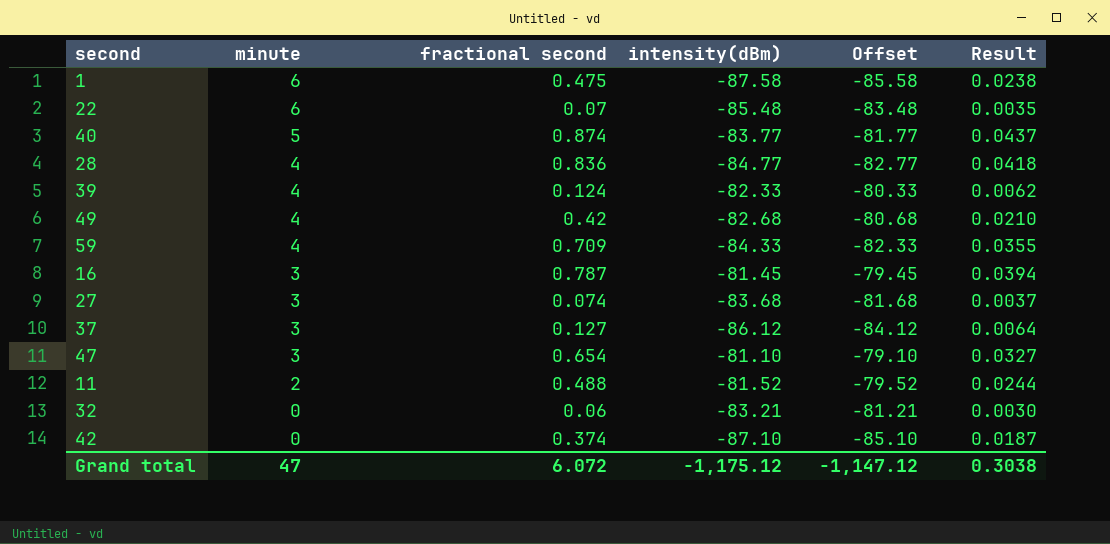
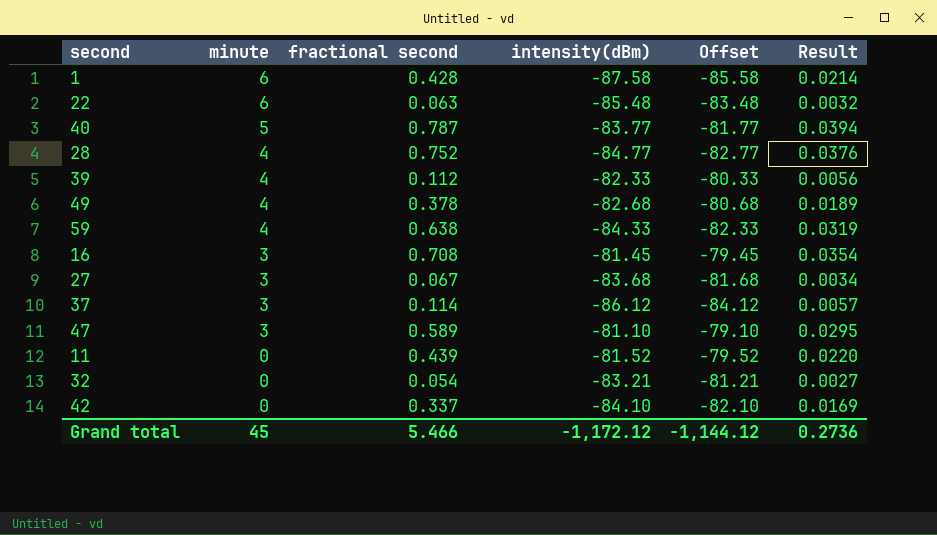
1 | fractional second: 0.475 -> 0.428
1 | Result: 0.0238 -> 0.0214
22 | fractional second: 0.07 -> 0.063
22 | Result: 0.0035 -> 0.0032
40 | fractional second: 0.874 -> 0.787
40 | Result: 0.0437 -> 0.0394
28 | fractional second: 0.836 -> 0.752
28 | Result: 0.0418 -> 0.0376
39 | fractional second: 0.124 -> 0.112
39 | Result: 0.0062 -> 0.0056
49 | fractional second: 0.42 -> 0.378
49 | Result: 0.0210 -> 0.0189
59 | fractional second: 0.709 -> 0.638
59 | Result: 0.0355 -> 0.0319
16 | fractional second: 0.787 -> 0.708
16 | Result: 0.0394 -> 0.0354
27 | fractional second: 0.074 -> 0.067
27 | Result: 0.0037 -> 0.0034
37 | fractional second: 0.127 -> 0.114
37 | Result: 0.0064 -> 0.0057
47 | fractional second: 0.654 -> 0.589
47 | Result: 0.0327 -> 0.0295
11 | minute: 2 -> 0
11 | fractional second: 0.488 -> 0.439
11 | Result: 0.0244 -> 0.0220
32 | fractional second: 0.06 -> 0.054
32 | Result: 0.0030 -> 0.0027
42 | fractional second: 0.374 -> 0.337
42 | intensity(dBm): -87.10 -> -84.10
42 | Offset: -85.10 -> -82.10
42 | Result: 0.0187 -> 0.0169
Grand total | minute: 47 -> 45
Grand total | fractional second: 6.072 -> 5.466
Grand total | intensity(dBm): -1,175.12 -> -1,172.12
Grand total | Offset: -1,147.12 -> -1,144.12
Grand total | Result: 0.3038 -> 0.2736

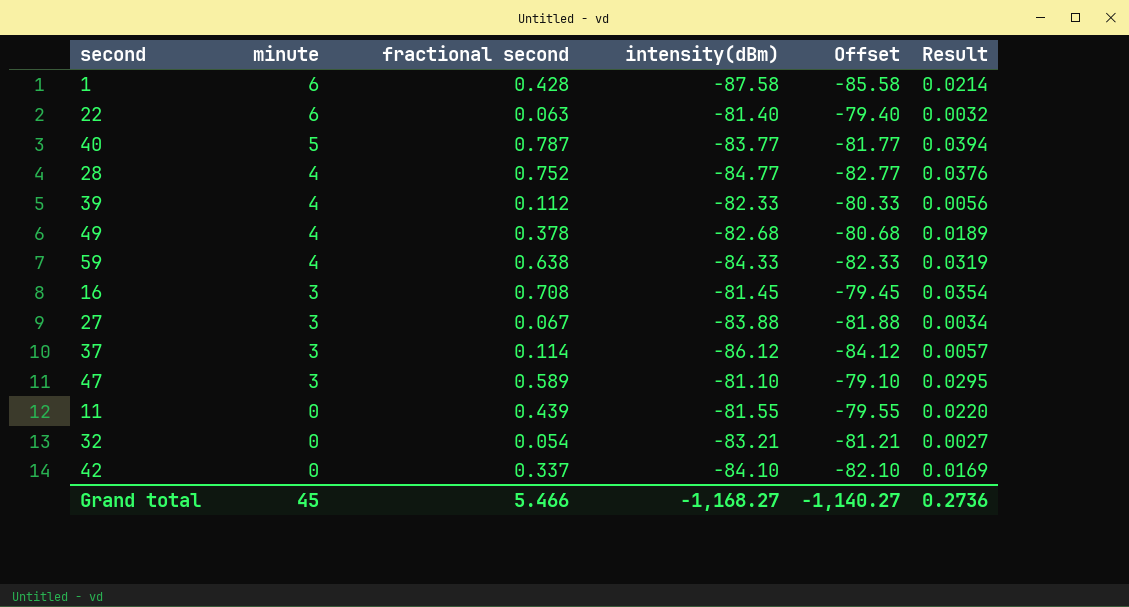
22 | intensity(dBm): -85.48 -> -81.40
22 | Offset: -83.48 -> -79.40
27 | intensity(dBm): -83.68 -> -83.88
27 | Offset: -81.68 -> -81.88
11 | intensity(dBm): -81.52 -> -81.55
11 | Offset: -79.52 -> -79.55
Grand total | intensity(dBm): -1,172.12 -> -1,168.27
Grand total | Offset: -1,144.12 -> -1,140.27

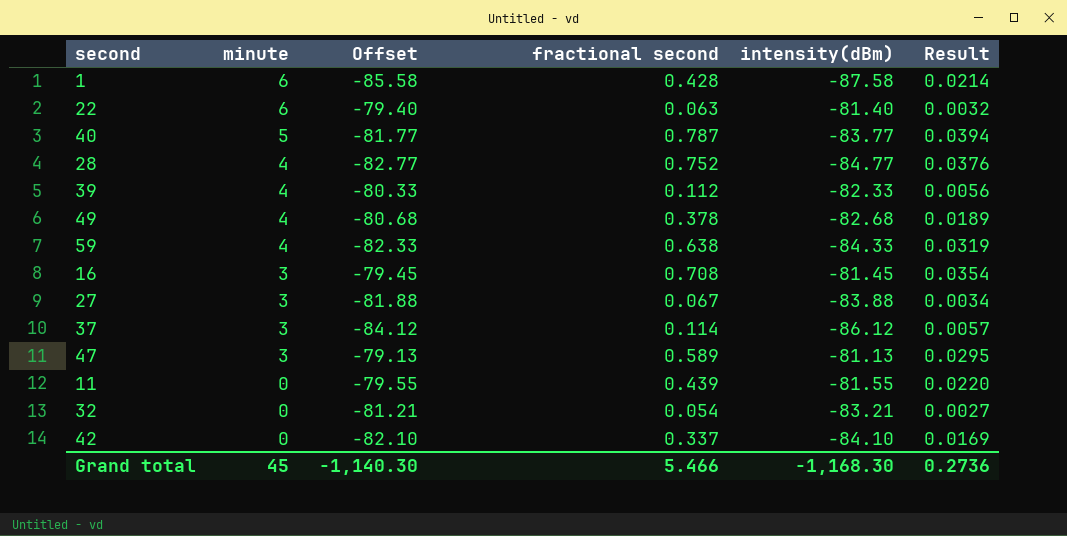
column Offset | position: 5 -> 3
47 | Offset: -79.10 -> -79.13
47 | intensity(dBm): -81.10 -> -81.13
Grand total | Offset: -1,140.27 -> -1,140.30
Grand total | intensity(dBm): -1,168.27 -> -1,168.30

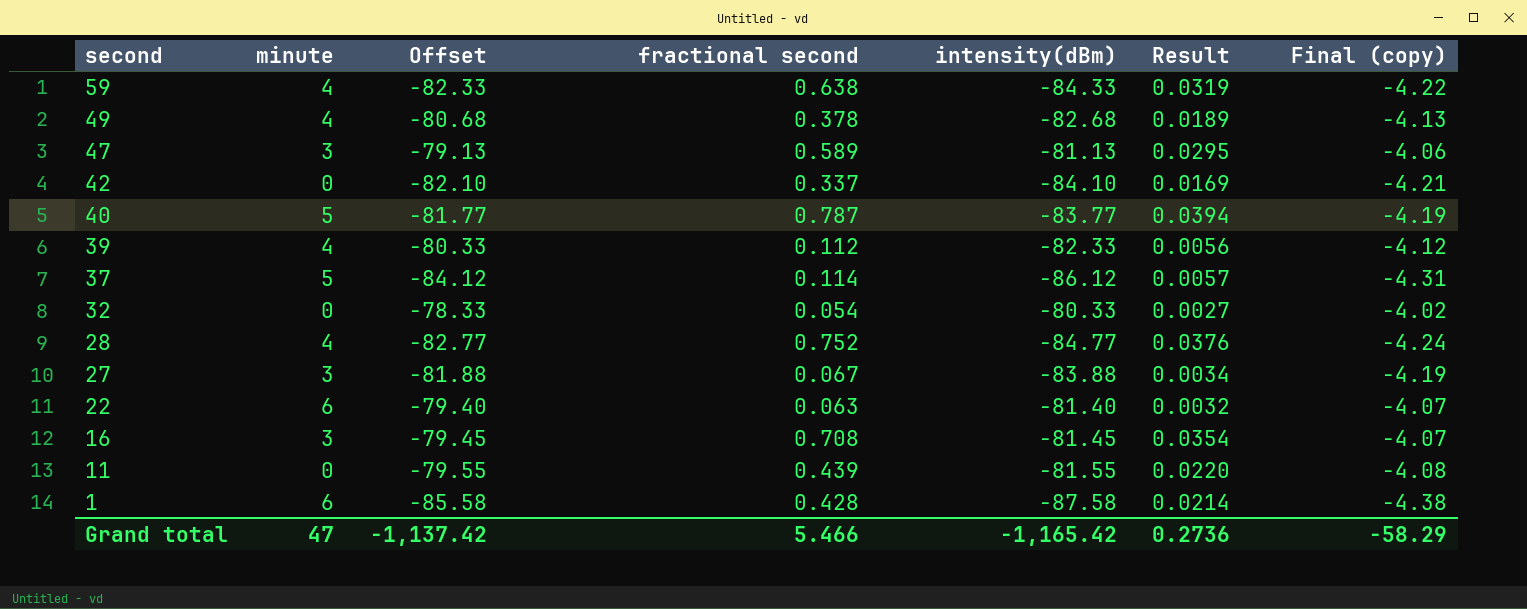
row order: minute descending -> second descending
column Final (copy) | formula: none -> [intensity(dBm)] * 0.05
37 | minute: 3 -> 5
32 | Offset: -81.21 -> -78.33
32 | intensity(dBm): -83.21 -> -80.33
Grand total | minute: 45 -> 47
Grand total | Offset: -1,140.30 -> -1,137.42
Grand total | intensity(dBm): -1,168.30 -> -1,165.42

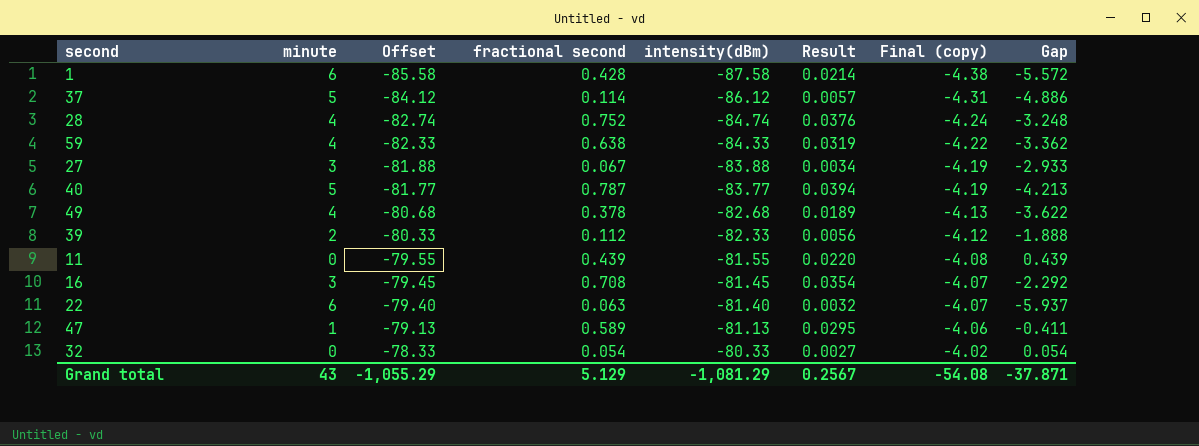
row order: second descending -> Offset ascending
column Gap | formula: none -> [fractional second] - [minute]
row 42: 0 | -82.10 | 0.337 | -84.10 | 0.0169 | -4.21 -> none
28 | Offset: -82.77 -> -82.74
28 | intensity(dBm): -84.77 -> -84.74
39 | minute: 4 -> 2
47 | minute: 3 -> 1
Grand total | minute: 47 -> 43
Grand total | Offset: -1,137.42 -> -1,055.29
Grand total | fractional second: 5.466 -> 5.129
Grand total | intensity(dBm): -1,165.42 -> -1,081.29
Grand total | Result: 0.2736 -> 0.2567
Grand total | Final (copy): -58.29 -> -54.08

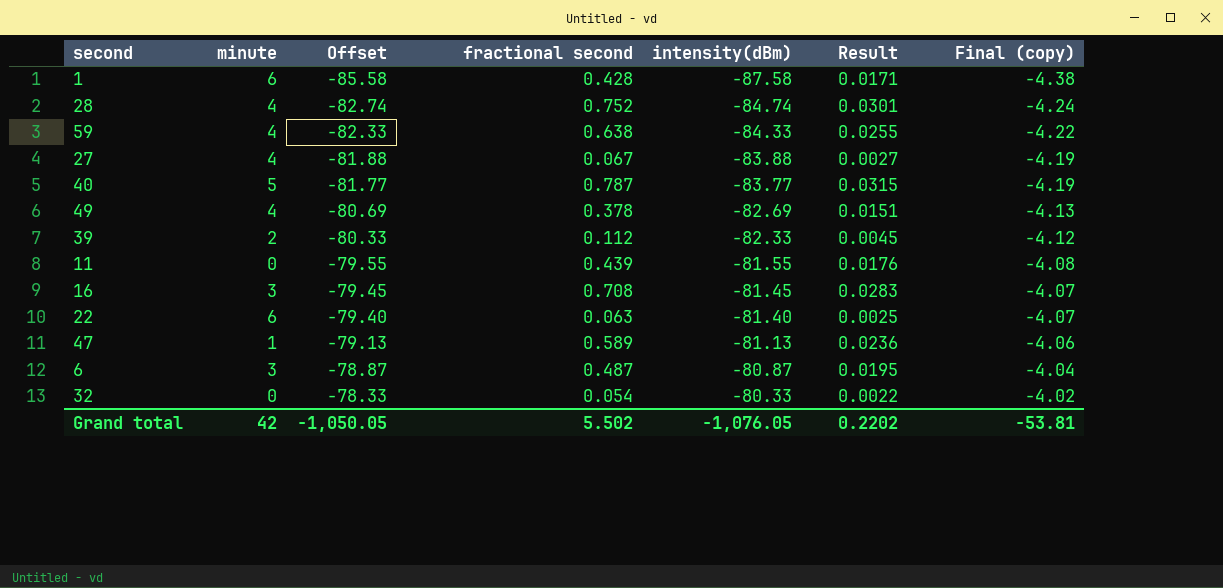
column Gap | formula: [fractional second] - [minute] -> none
column Result | formula: [fractional second] * 0.05 -> [fractional second] * 0.04
row 37: 5 | -84.12 | 0.114 | -86.12 | 0.0057 | -4.31 | -4.886 -> none
27 | minute: 3 -> 4
49 | Offset: -80.68 -> -80.69
49 | intensity(dBm): -82.68 -> -82.69
row 6: none -> 3 | -78.87 | 0.487 | -80.87 | 0.0195 | -4.04
Grand total | minute: 43 -> 42
Grand total | Offset: -1,055.29 -> -1,050.05
Grand total | fractional second: 5.129 -> 5.502
Grand total | intensity(dBm): -1,081.29 -> -1,076.05
Grand total | Result: 0.2567 -> 0.2202
Grand total | Final (copy): -54.08 -> -53.81

